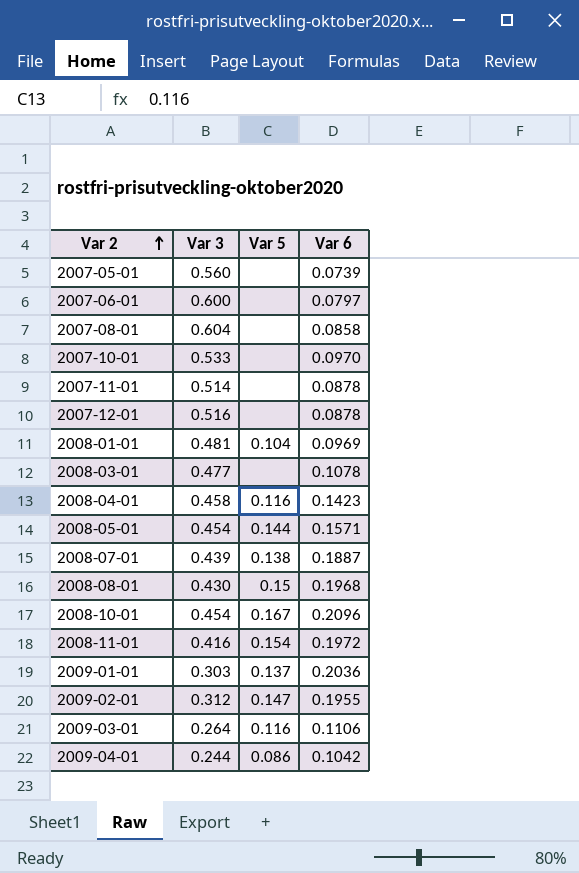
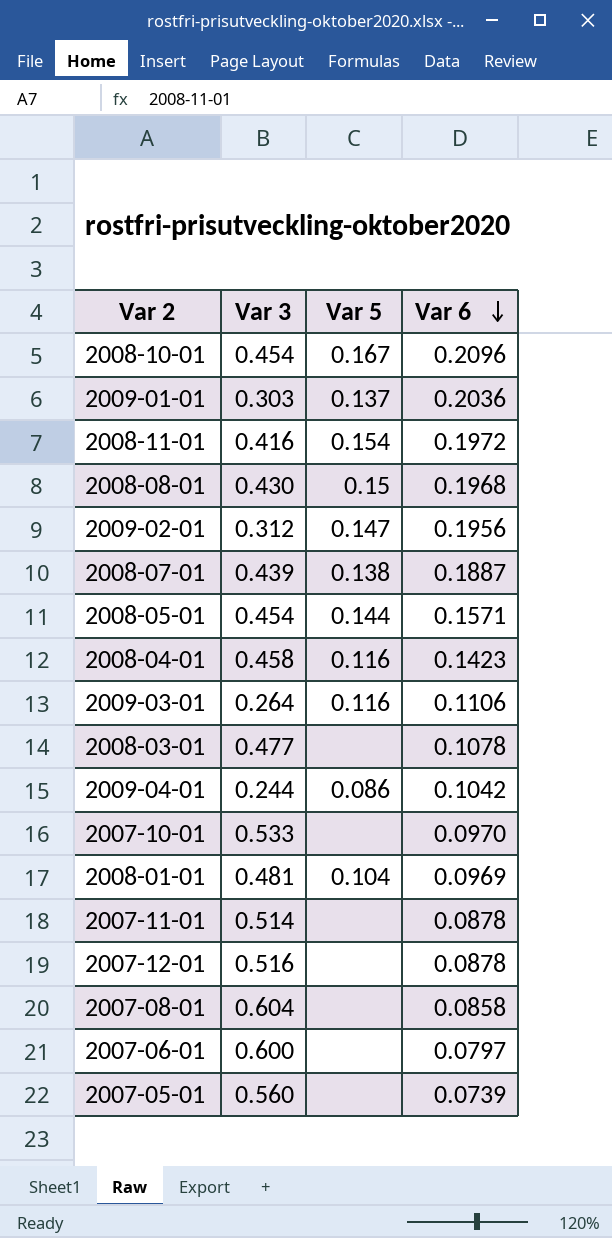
row order: Var 2 ascending -> Var 6 descending
2009-02-01 | Var 6: 0.1955 -> 0.1956

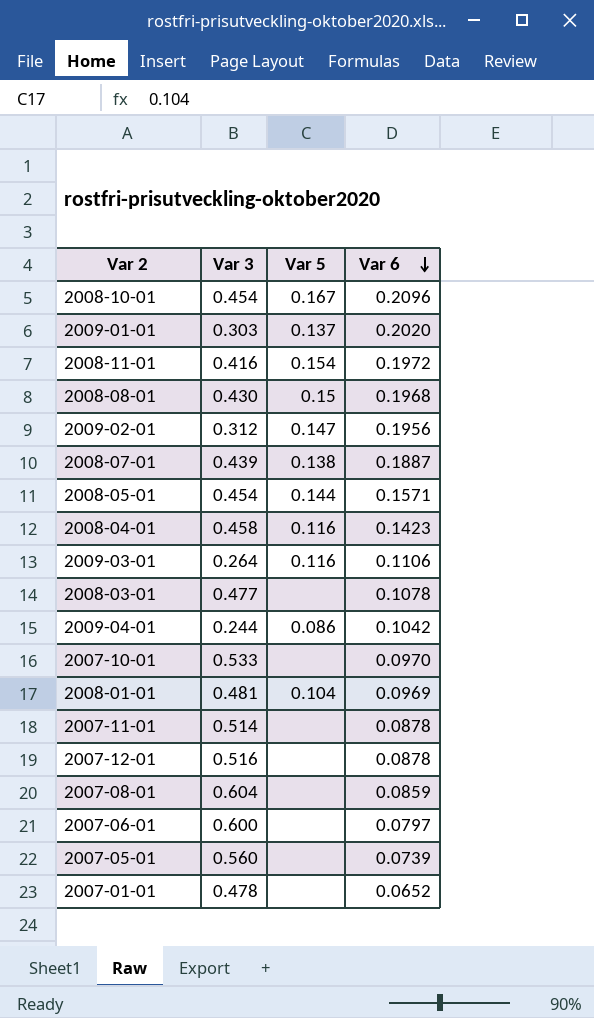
2009-01-01 | Var 6: 0.2036 -> 0.2020
2007-08-01 | Var 6: 0.0858 -> 0.0859
row 2007-01-01: none -> 0.478 | none | 0.0652

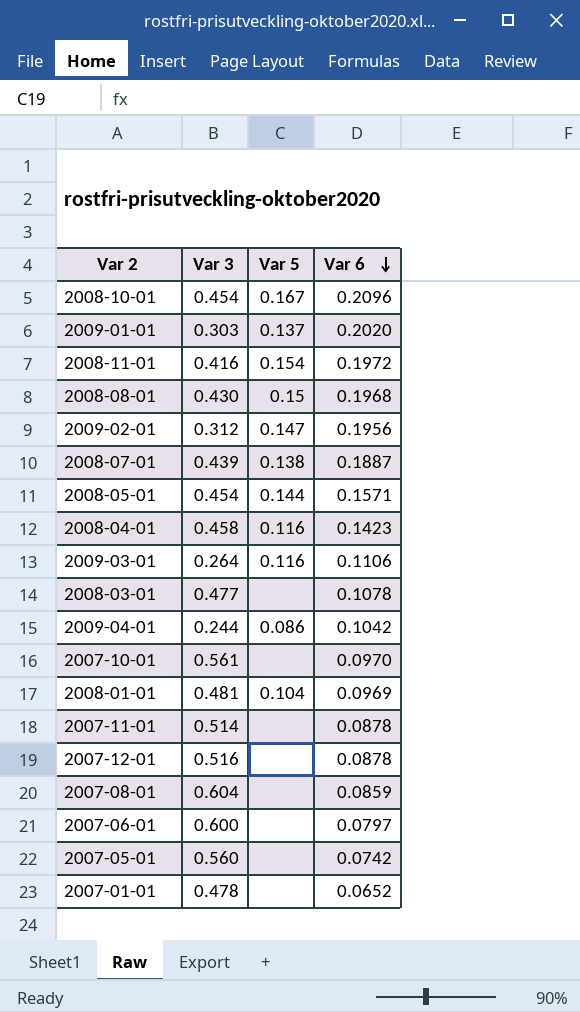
2007-10-01 | Var 3: 0.533 -> 0.561
2007-05-01 | Var 6: 0.0739 -> 0.0742

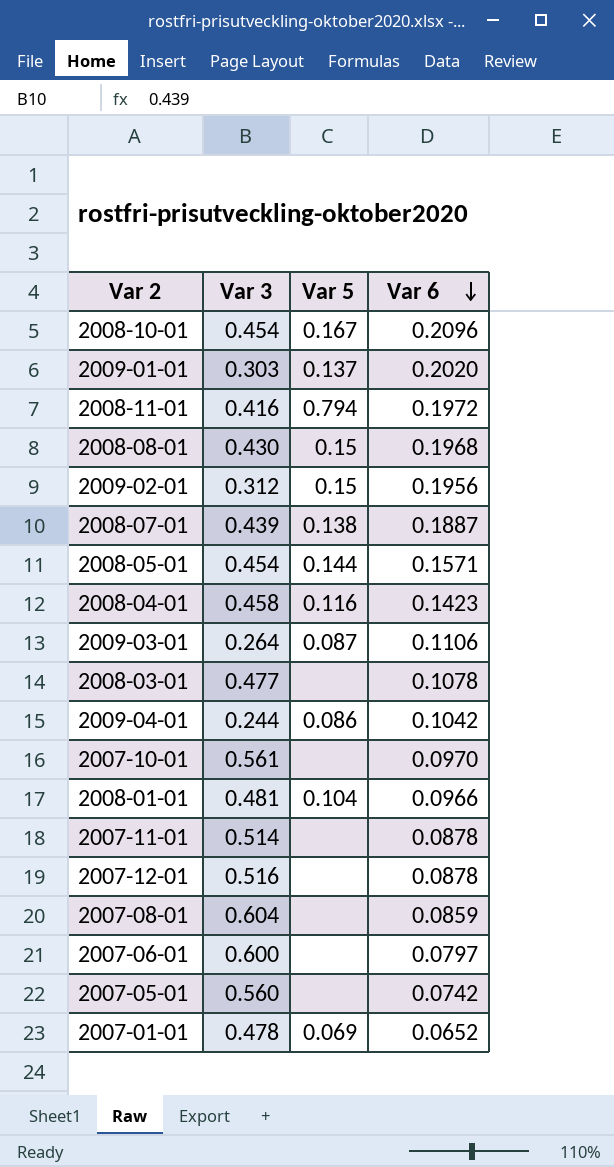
2008-11-01 | Var 5: 0.154 -> 0.794
2009-02-01 | Var 5: 0.147 -> 0.15
2009-03-01 | Var 5: 0.116 -> 0.087
2008-01-01 | Var 6: 0.0969 -> 0.0966
2007-01-01 | Var 5: none -> 0.069

